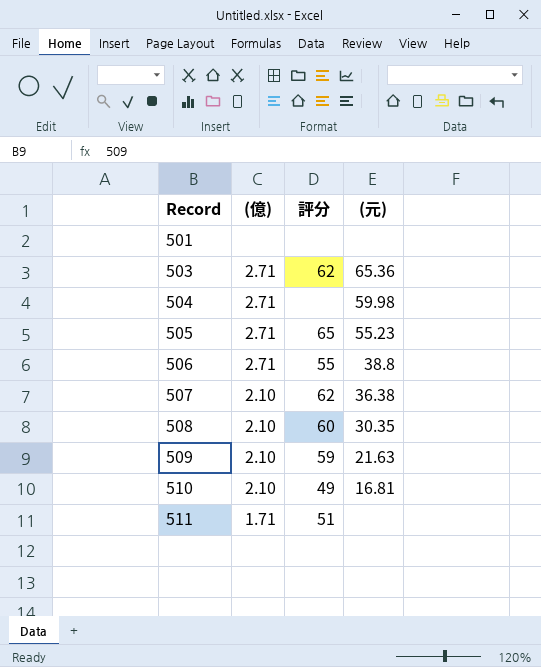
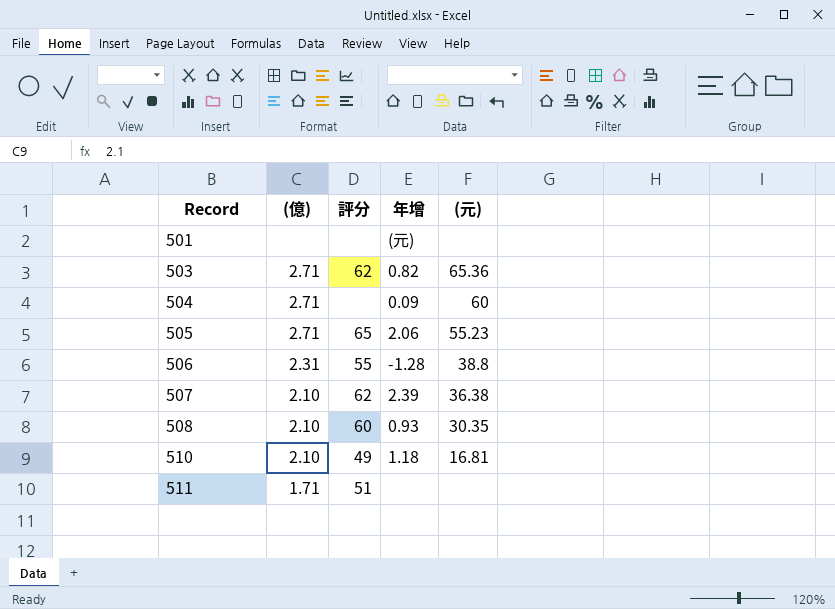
column 年增 | position: none -> 4
row 509: 2.10 | 59 | 21.63 -> none
504 | (元): 59.98 -> 60
506 | (億): 2.71 -> 2.31

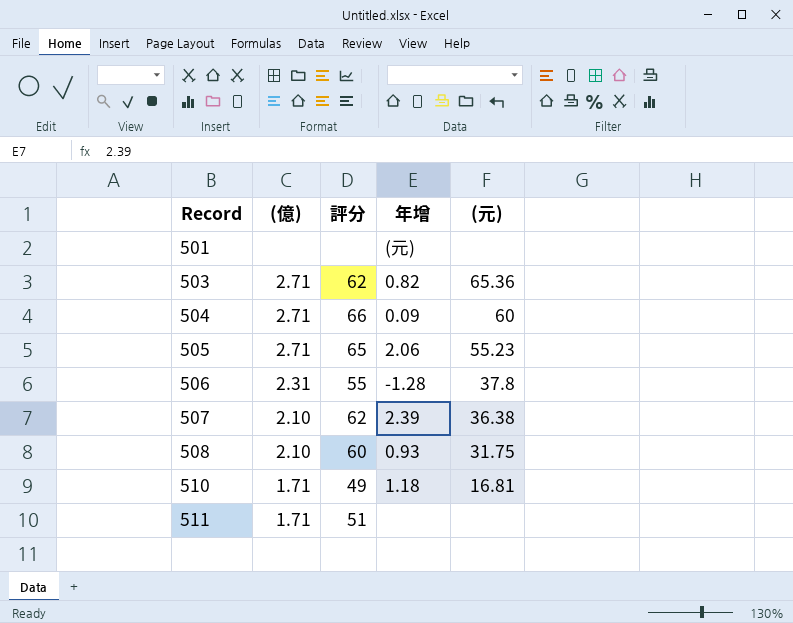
504 | 評分: none -> 66
506 | (元): 38.8 -> 37.8
508 | (元): 30.35 -> 31.75
510 | (億): 2.10 -> 1.71

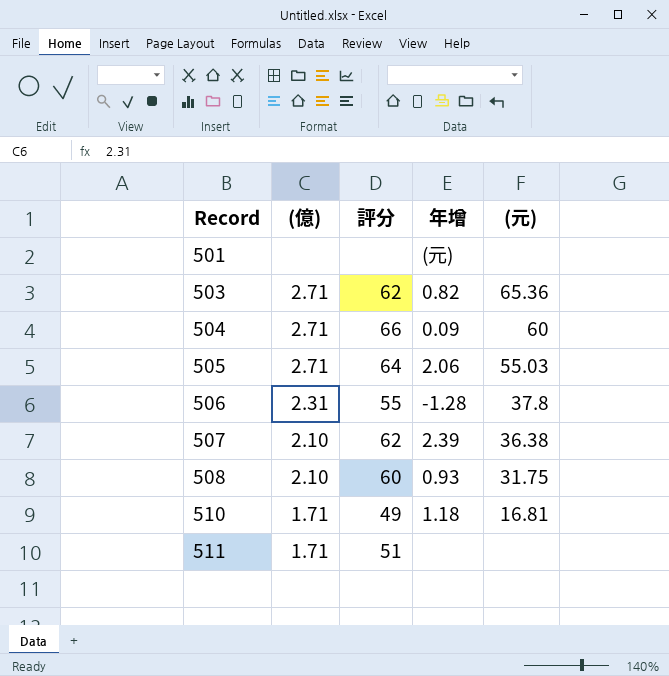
505 | 評分: 65 -> 64
505 | (元): 55.23 -> 55.03

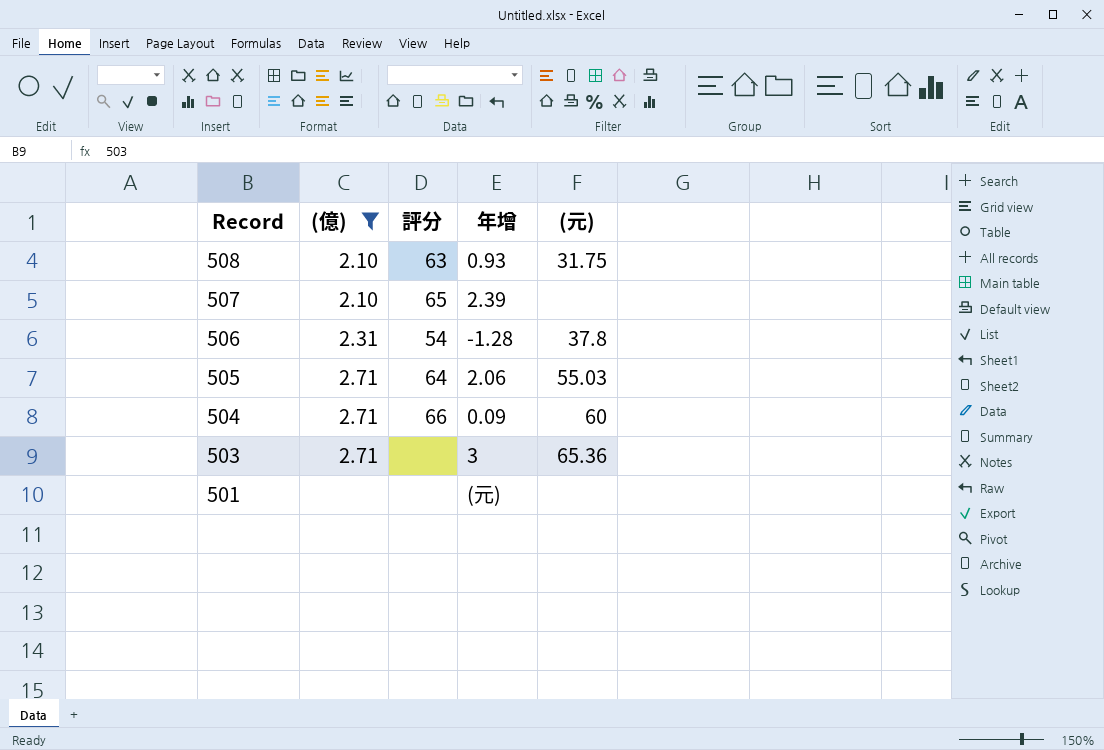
filter: none -> (億) != 1.71
row order: Record ascending -> Record descending
508 | 評分: 60 -> 63
507 | 評分: 62 -> 65
507 | (元): 36.38 -> none
506 | 評分: 55 -> 54
503 | 評分: 62 -> none
503 | 年增: 0.82 -> 3

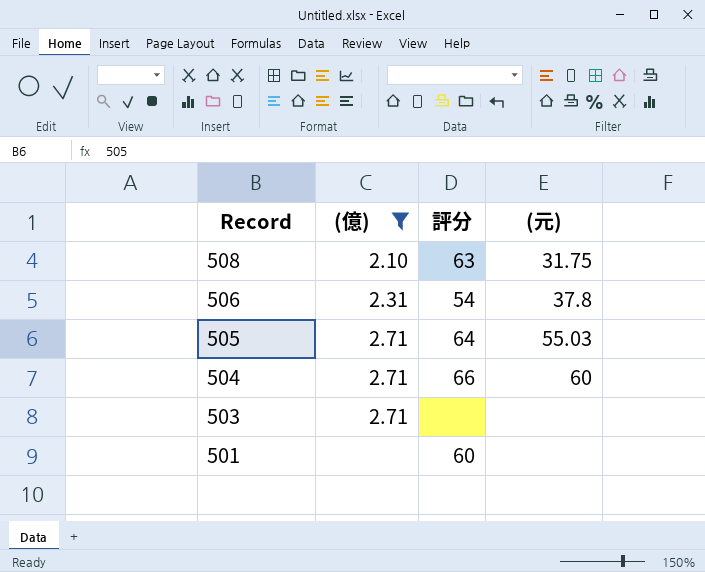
column 年增 | position: 4 -> none
row 507: 2.10 | 65 | 2.39 | none -> none
503 | (元): 65.36 -> none
501 | 評分: none -> 60

